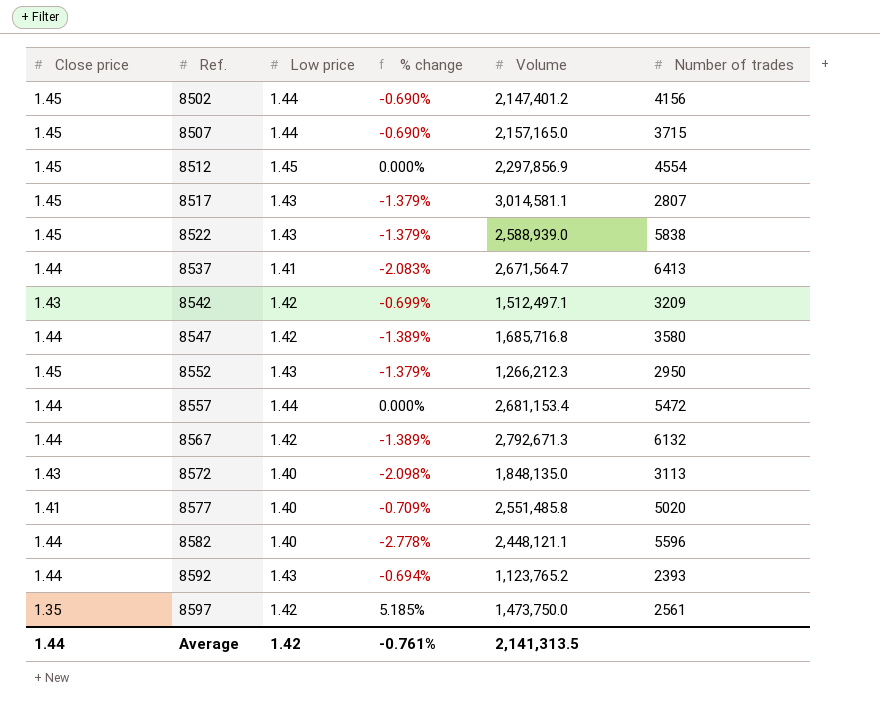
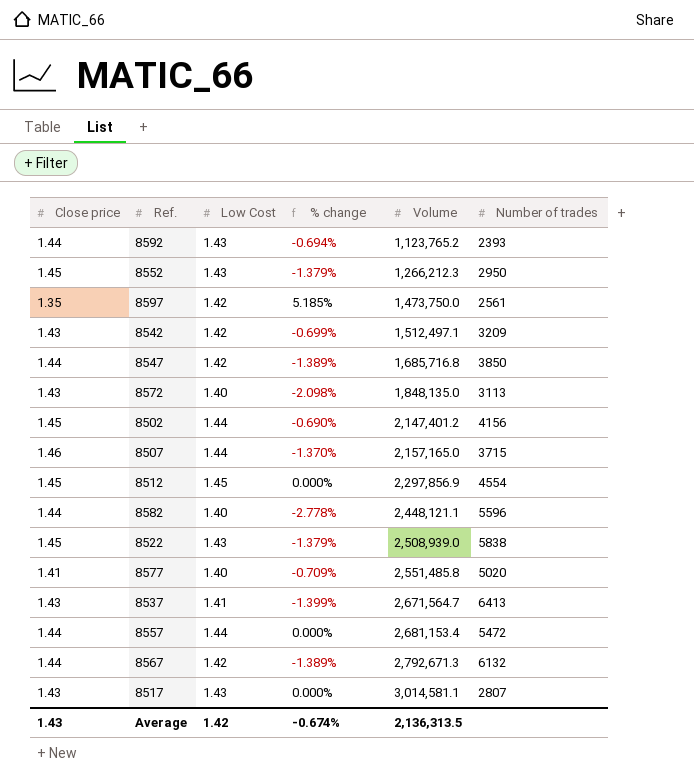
row order: Ref. ascending -> Volume ascending
column name: Low price -> Low Cost
8547 | Number of trades: 3580 -> 3850
8507 | Close price: 1.45 -> 1.46
8507 | % change: -0.690% -> -1.370%
8522 | Volume: 2,588,939.0 -> 2,508,939.0
8537 | Close price: 1.44 -> 1.43
8537 | % change: -2.083% -> -1.399%
8517 | Close price: 1.45 -> 1.43
8517 | % change: -1.379% -> 0.000%
Average | Close price: 1.44 -> 1.43
Average | % change: -0.761% -> -0.674%
Average | Volume: 2,141,313.5 -> 2,136,313.5

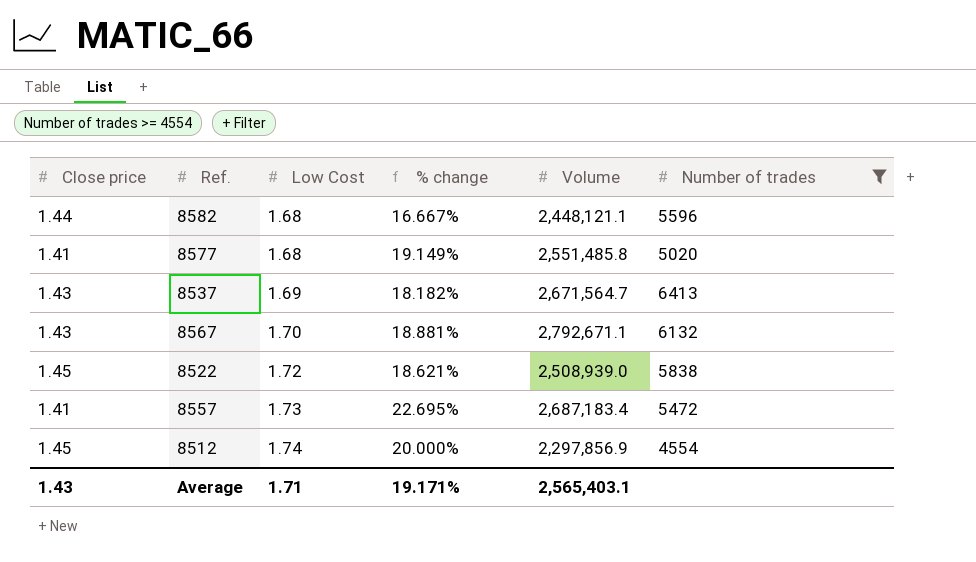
filter: none -> Number of trades >= 4554
row order: Volume ascending -> Low Cost ascending
8582 | Low Cost: 1.40 -> 1.68
8582 | % change: -2.778% -> 16.667%
8577 | Low Cost: 1.40 -> 1.68
8577 | % change: -0.709% -> 19.149%
8537 | Low Cost: 1.41 -> 1.69
8537 | % change: -1.399% -> 18.182%
8567 | Close price: 1.44 -> 1.43
8567 | Low Cost: 1.42 -> 1.70
8567 | % change: -1.389% -> 18.881%
8567 | Volume: 2,792,671.3 -> 2,792,671.1
8522 | Low Cost: 1.43 -> 1.72
8522 | % change: -1.379% -> 18.621%
8557 | Close price: 1.44 -> 1.41
8557 | Low Cost: 1.44 -> 1.73
8557 | % change: 0.000% -> 22.695%
8557 | Volume: 2,681,153.4 -> 2,687,183.4
8512 | Low Cost: 1.45 -> 1.74
8512 | % change: 0.000% -> 20.000%
Average | Low Cost: 1.42 -> 1.71
Average | % change: -0.674% -> 19.171%
Average | Volume: 2,136,313.5 -> 2,565,403.1

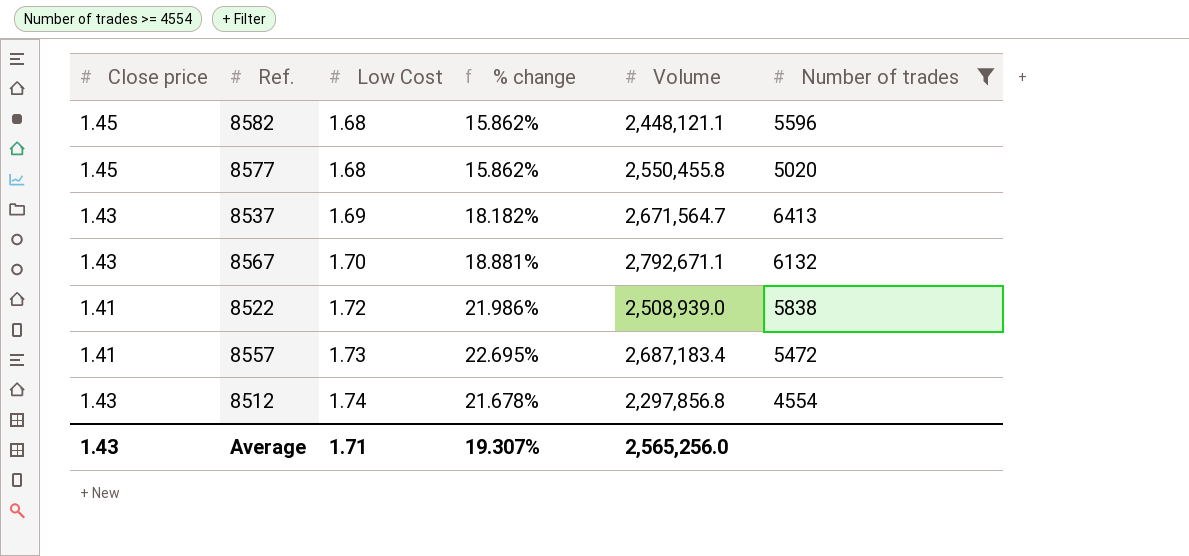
8582 | Close price: 1.44 -> 1.45
8582 | % change: 16.667% -> 15.862%
8577 | Close price: 1.41 -> 1.45
8577 | % change: 19.149% -> 15.862%
8577 | Volume: 2,551,485.8 -> 2,550,455.8
8522 | Close price: 1.45 -> 1.41
8522 | % change: 18.621% -> 21.986%
8512 | Close price: 1.45 -> 1.43
8512 | % change: 20.000% -> 21.678%
8512 | Volume: 2,297,856.9 -> 2,297,856.8
Average | % change: 19.171% -> 19.307%
Average | Volume: 2,565,403.1 -> 2,565,256.0

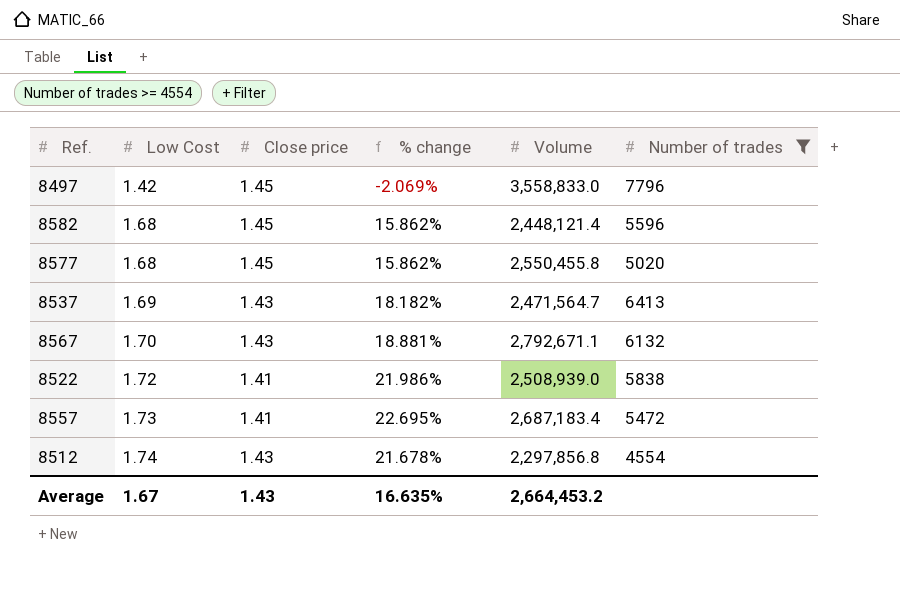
column Close price | position: 1 -> 3
row 8497: none -> 1.42 | 1.45 | -2.069% | 3,558,833.0 | 7796
8582 | Volume: 2,448,121.1 -> 2,448,121.4
8537 | Volume: 2,671,564.7 -> 2,471,564.7
Average | Low Cost: 1.71 -> 1.67
Average | % change: 19.307% -> 16.635%
Average | Volume: 2,565,256.0 -> 2,664,453.2

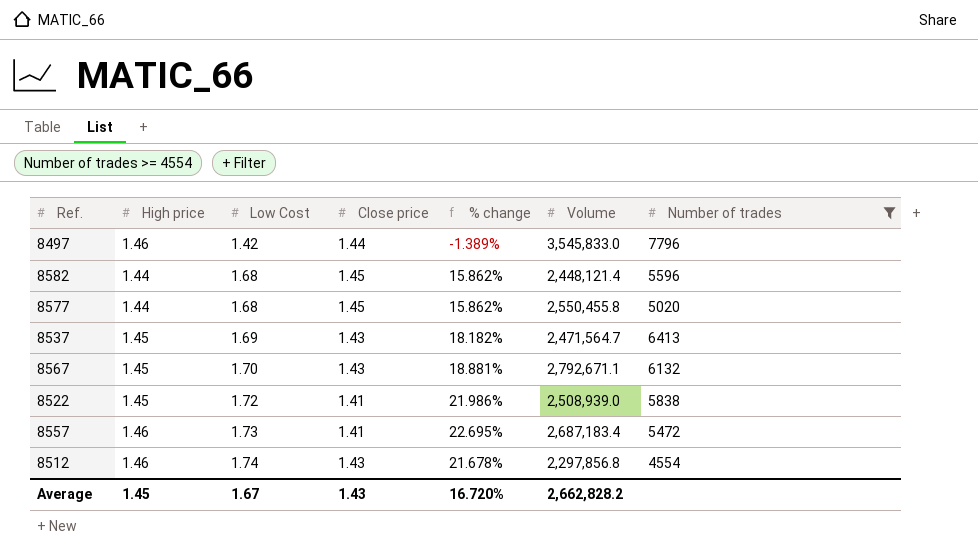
column High price | position: none -> 2
8497 | Close price: 1.45 -> 1.44
8497 | % change: -2.069% -> -1.389%
8497 | Volume: 3,558,833.0 -> 3,545,833.0
Average | % change: 16.635% -> 16.720%
Average | Volume: 2,664,453.2 -> 2,662,828.2

